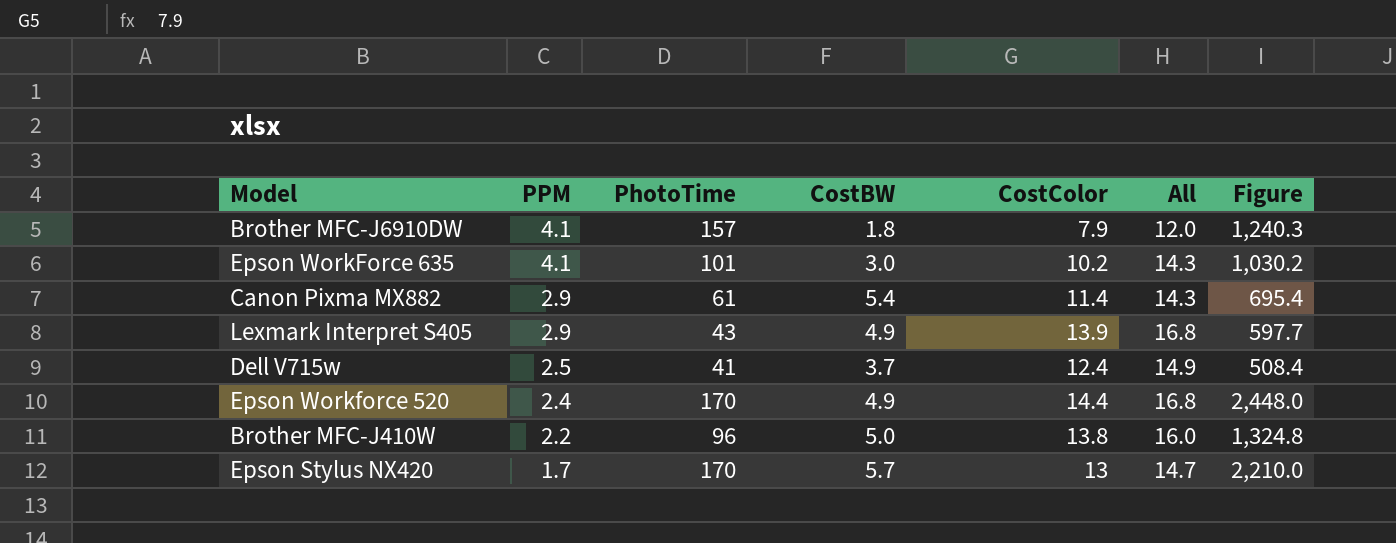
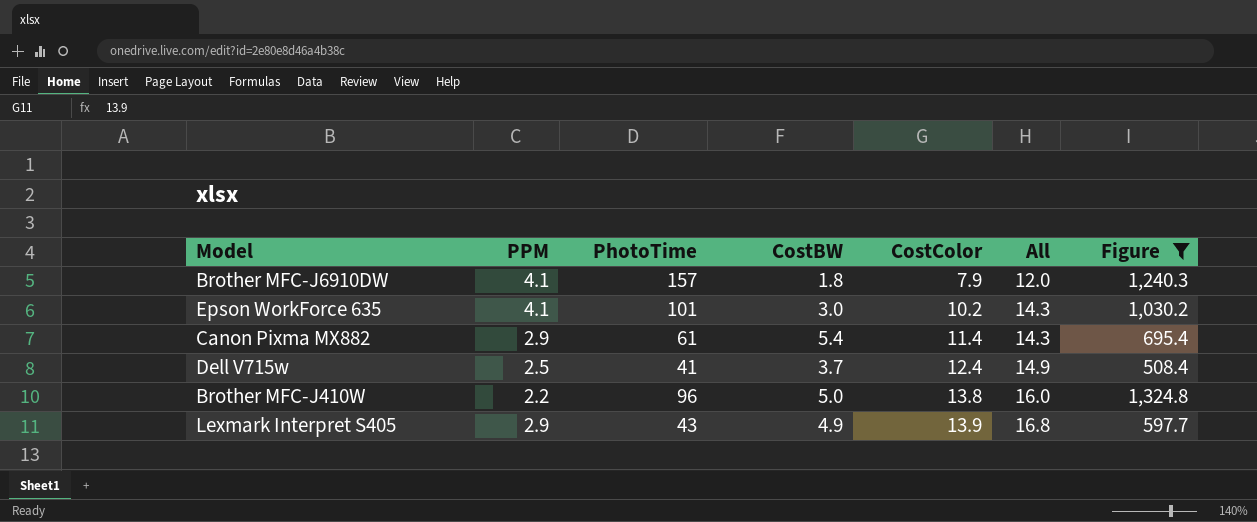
filter: none -> Figure <= 1,324.8
row order: PPM descending -> CostColor ascending

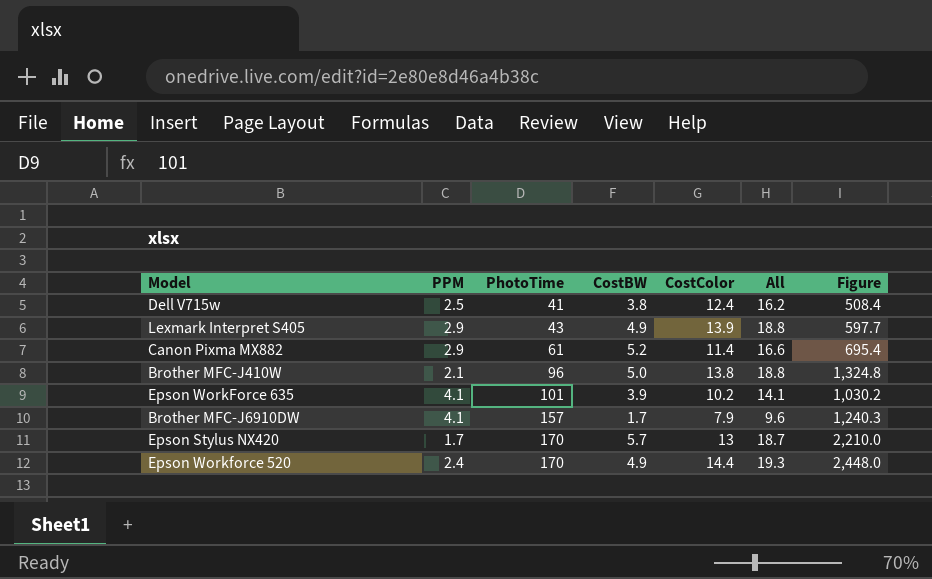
filter: Figure <= 1,324.8 -> none
row order: CostColor ascending -> PhotoTime ascending
column All | formula: [PPM] + [CostColor] -> [CostBW] + [CostColor]
Dell V715w | CostBW: 3.7 -> 3.8
Canon Pixma MX882 | CostBW: 5.4 -> 5.2
Brother MFC-J410W | PPM: 2.2 -> 2.1
Epson WorkForce 635 | CostBW: 3.0 -> 3.9
Brother MFC-J6910DW | CostBW: 1.8 -> 1.7

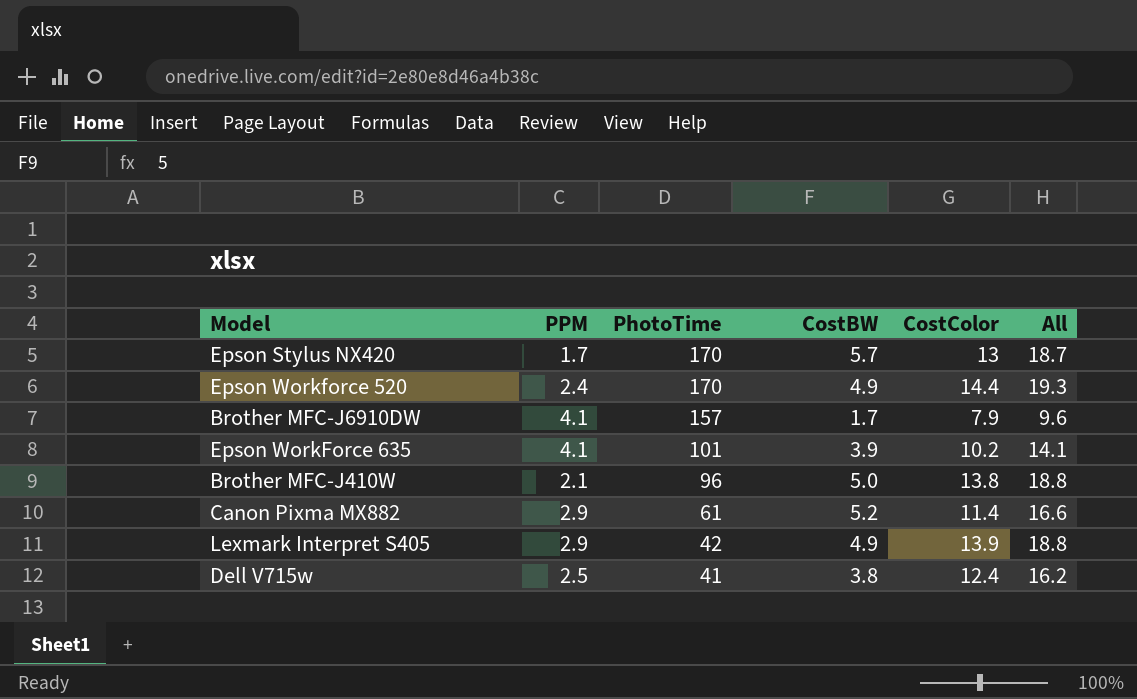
row order: PhotoTime ascending -> PhotoTime descending
column Figure | formula: [PhotoTime] * [CostColor] -> none
Lexmark Interpret S405 | PhotoTime: 43 -> 42

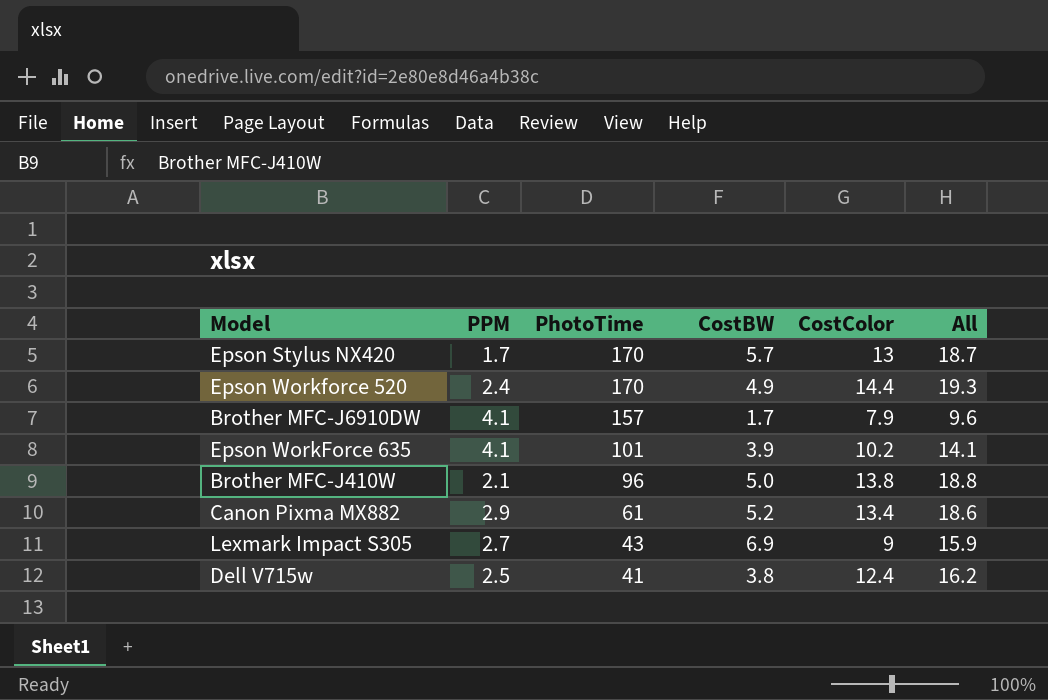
row Lexmark Interpret S405: 2.9 | 42 | 4.9 | 13.9 | 18.8 -> none
Canon Pixma MX882 | CostColor: 11.4 -> 13.4
Canon Pixma MX882 | All: 16.6 -> 18.6
row Lexmark Impact S305: none -> 2.7 | 43 | 6.9 | 9 | 15.9

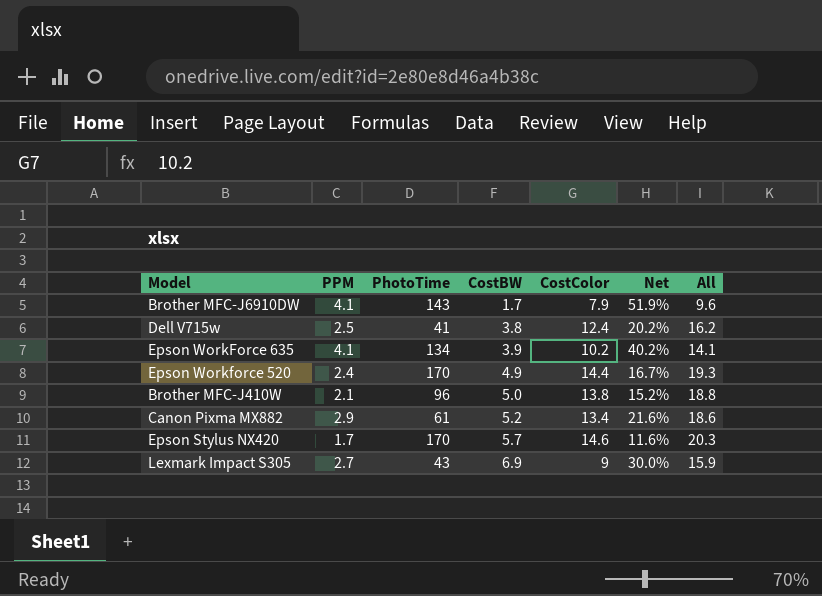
row order: PhotoTime descending -> CostBW ascending
column Net | formula: none -> [PPM] / [CostColor]
Brother MFC-J6910DW | PhotoTime: 157 -> 143
Epson WorkForce 635 | PhotoTime: 101 -> 134
Epson Stylus NX420 | CostColor: 13 -> 14.6
Epson Stylus NX420 | All: 18.7 -> 20.3

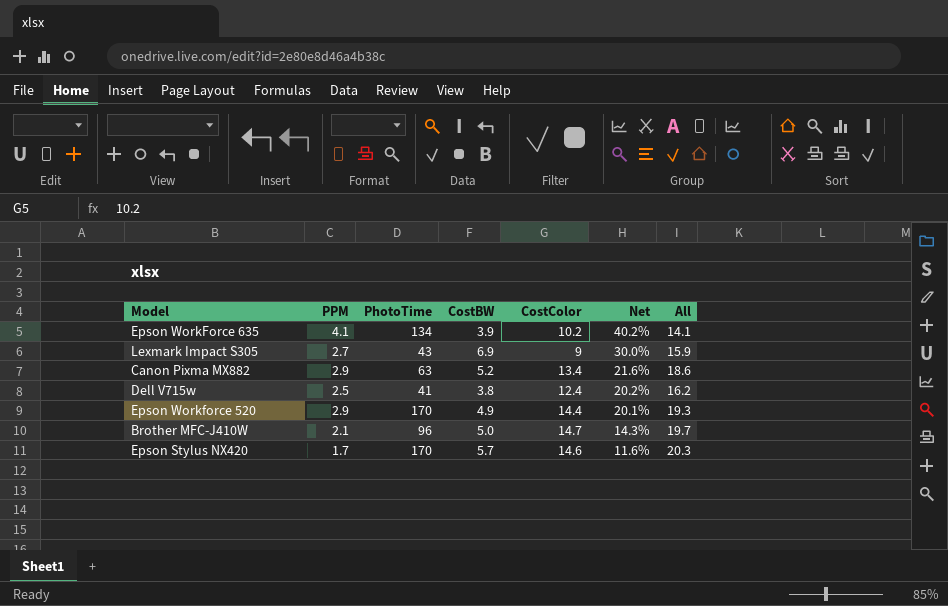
row order: CostBW ascending -> Net descending
row Brother MFC-J6910DW: 4.1 | 143 | 1.7 | 7.9 | 51.9% | 9.6 -> none
Canon Pixma MX882 | PhotoTime: 61 -> 63
Epson Workforce 520 | PPM: 2.4 -> 2.9
Epson Workforce 520 | Net: 16.7% -> 20.1%
Brother MFC-J410W | CostColor: 13.8 -> 14.7
Brother MFC-J410W | Net: 15.2% -> 14.3%
Brother MFC-J410W | All: 18.8 -> 19.7

